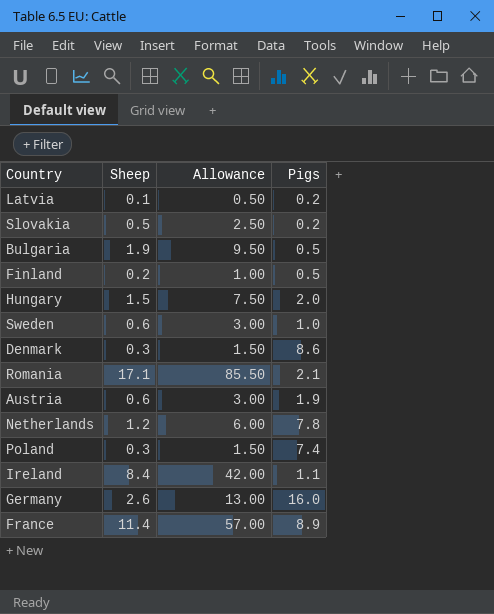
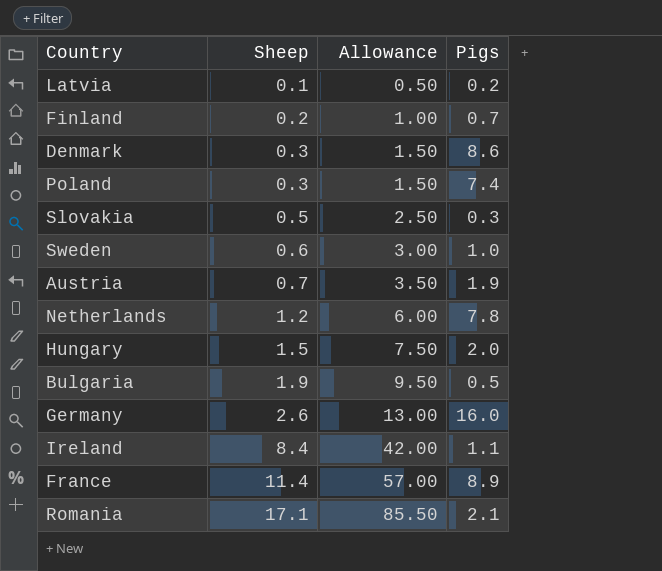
row order: none -> Sheep ascending
Finland | Pigs: 0.5 -> 0.7
Slovakia | Pigs: 0.2 -> 0.3
Austria | Sheep: 0.6 -> 0.7
Austria | Allowance: 3.00 -> 3.50

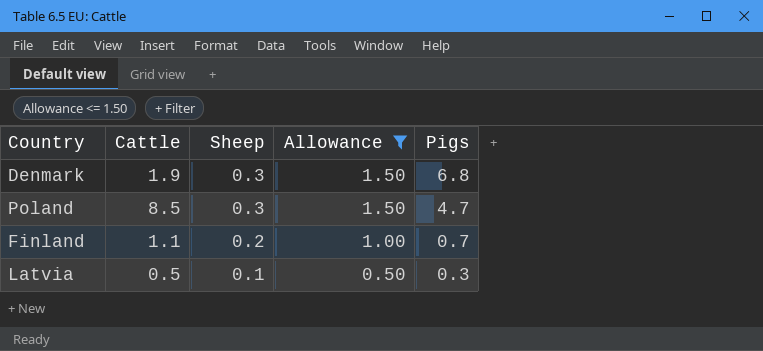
filter: none -> Allowance <= 1.50
row order: Sheep ascending -> Sheep descending
column Cattle | position: none -> 2
Denmark | Pigs: 8.6 -> 6.8
Poland | Pigs: 7.4 -> 4.7
Latvia | Pigs: 0.2 -> 0.3

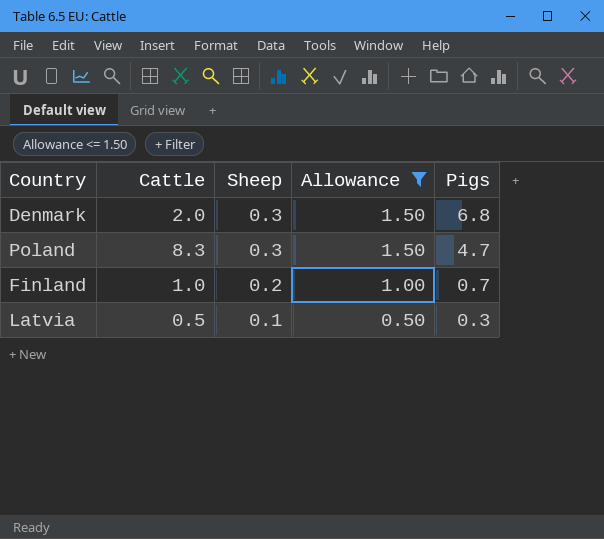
Denmark | Cattle: 1.9 -> 2.0
Poland | Cattle: 8.5 -> 8.3
Finland | Cattle: 1.1 -> 1.0

